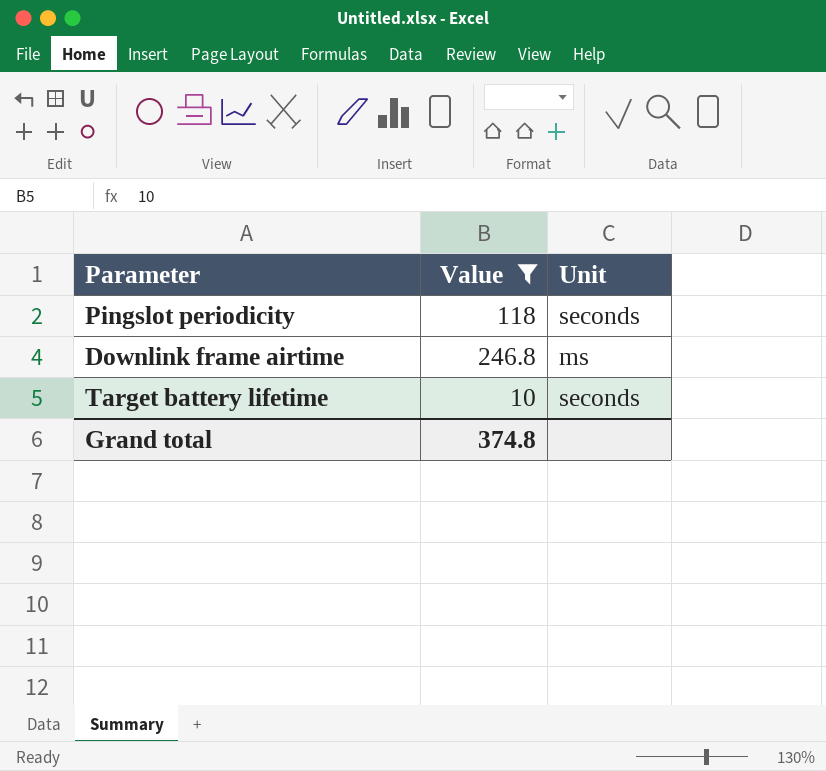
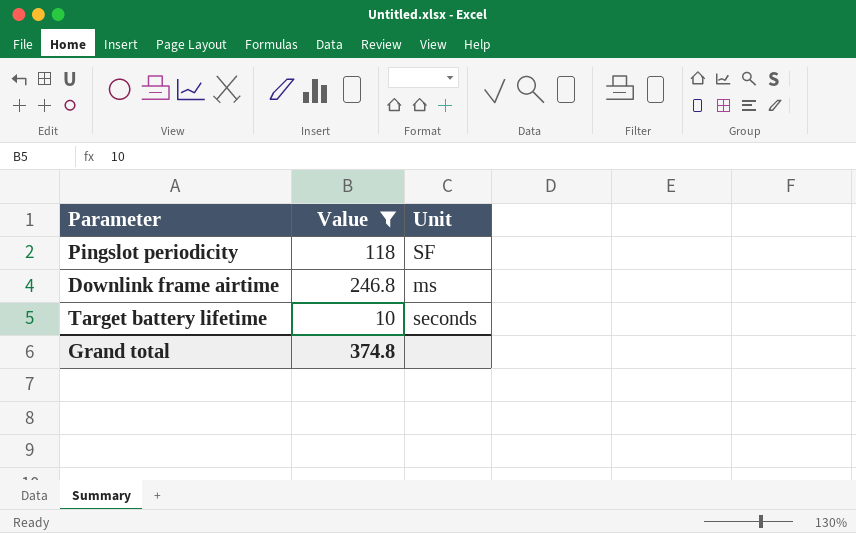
Pingslot periodicity | Unit: seconds -> SF

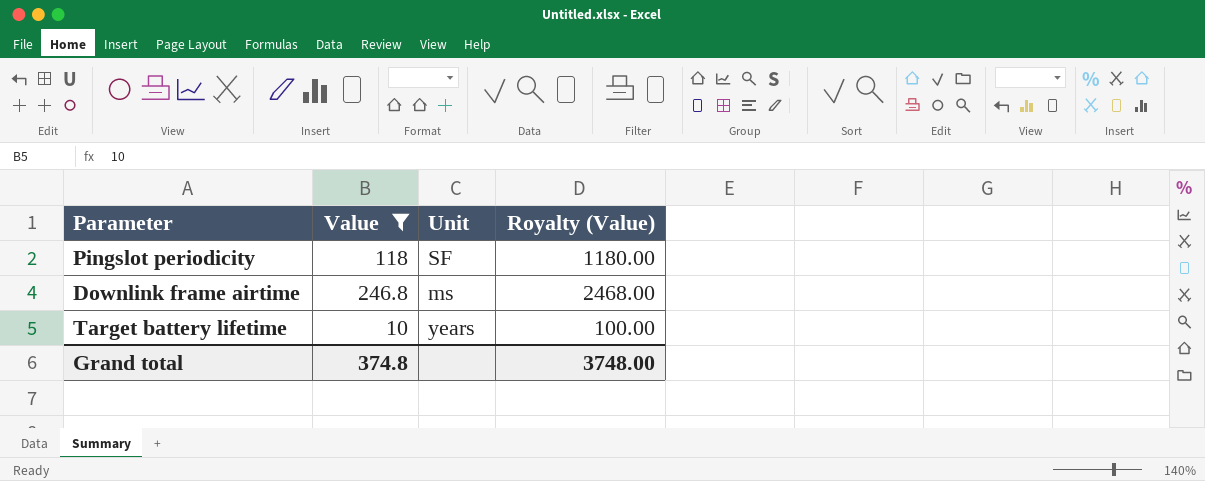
column Royalty (Value) | formula: none -> [Value] * 10
Target battery lifetime | Unit: seconds -> years

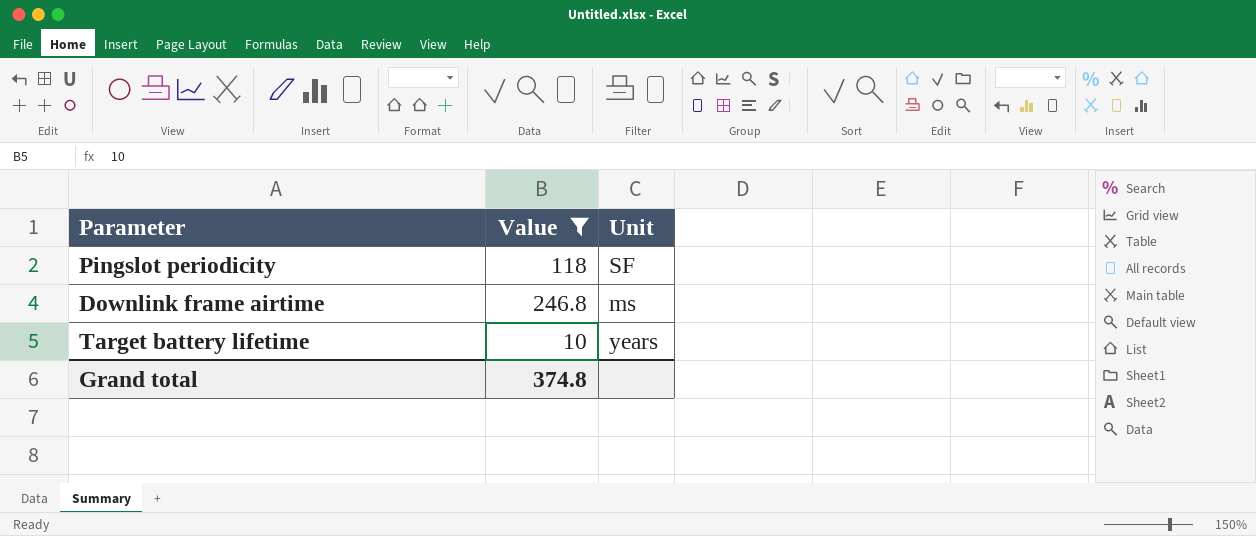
column Royalty (Value) | formula: [Value] * 10 -> none

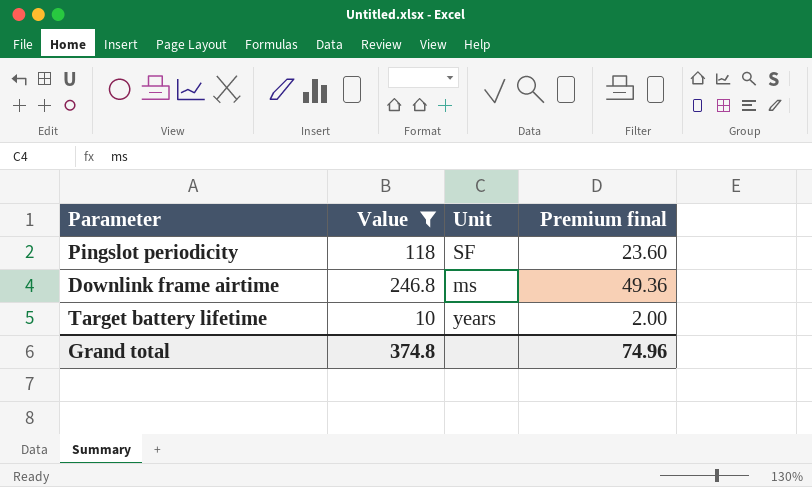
column Premium final | formula: none -> [Value] * 0.2

